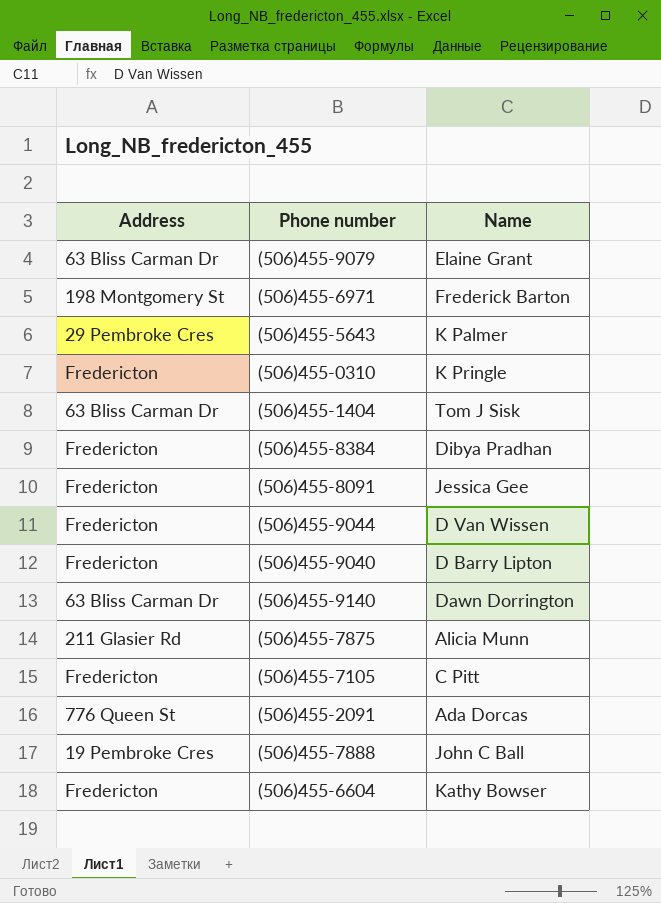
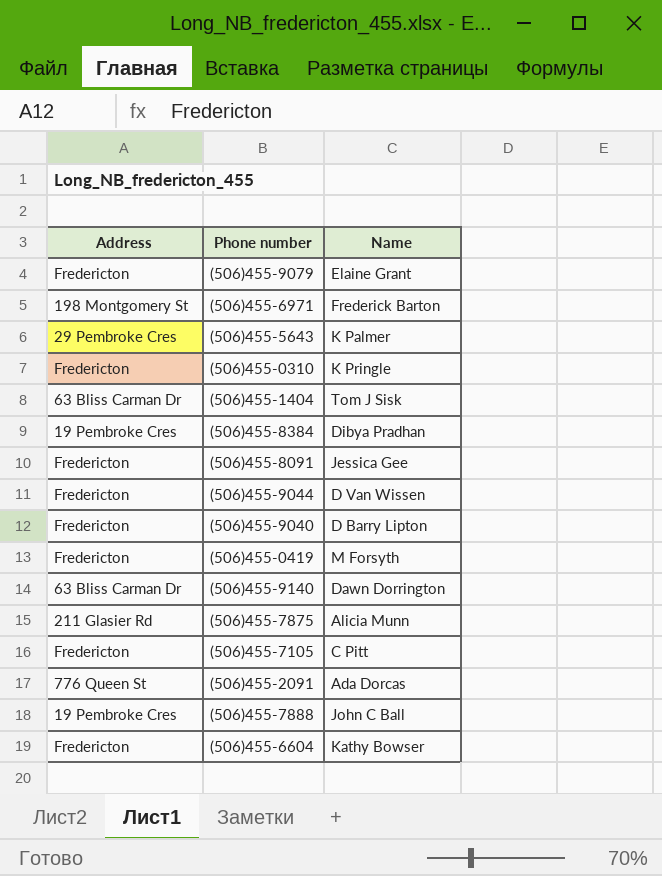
(506)455-9079 | Address: 63 Bliss Carman Dr -> Fredericton
(506)455-8384 | Address: Fredericton -> 19 Pembroke Cres
row (506)455-0419: none -> Fredericton | M Forsyth

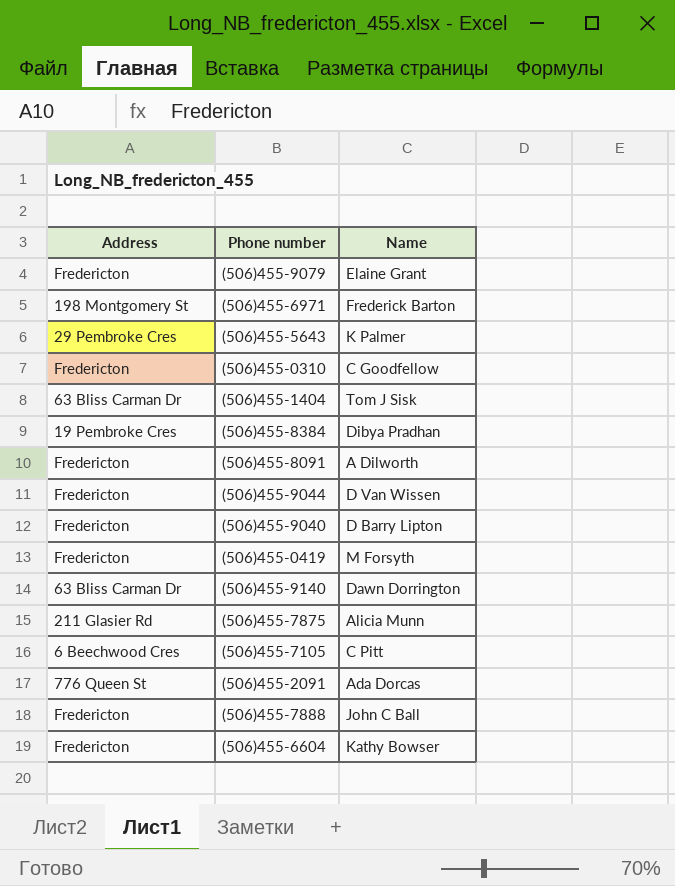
(506)455-0310 | Name: K Pringle -> C Goodfellow
(506)455-8091 | Name: Jessica Gee -> A Dilworth
(506)455-7105 | Address: Fredericton -> 6 Beechwood Cres
(506)455-7888 | Address: 19 Pembroke Cres -> Fredericton

